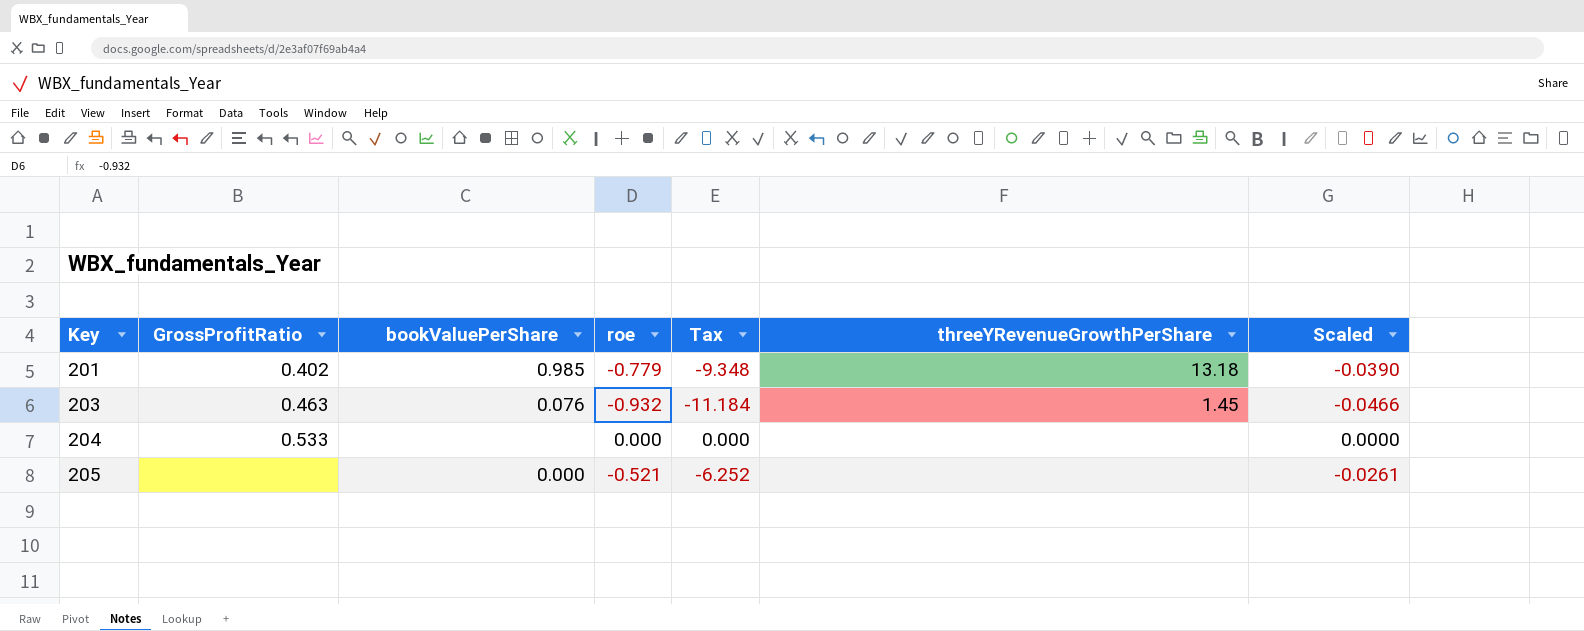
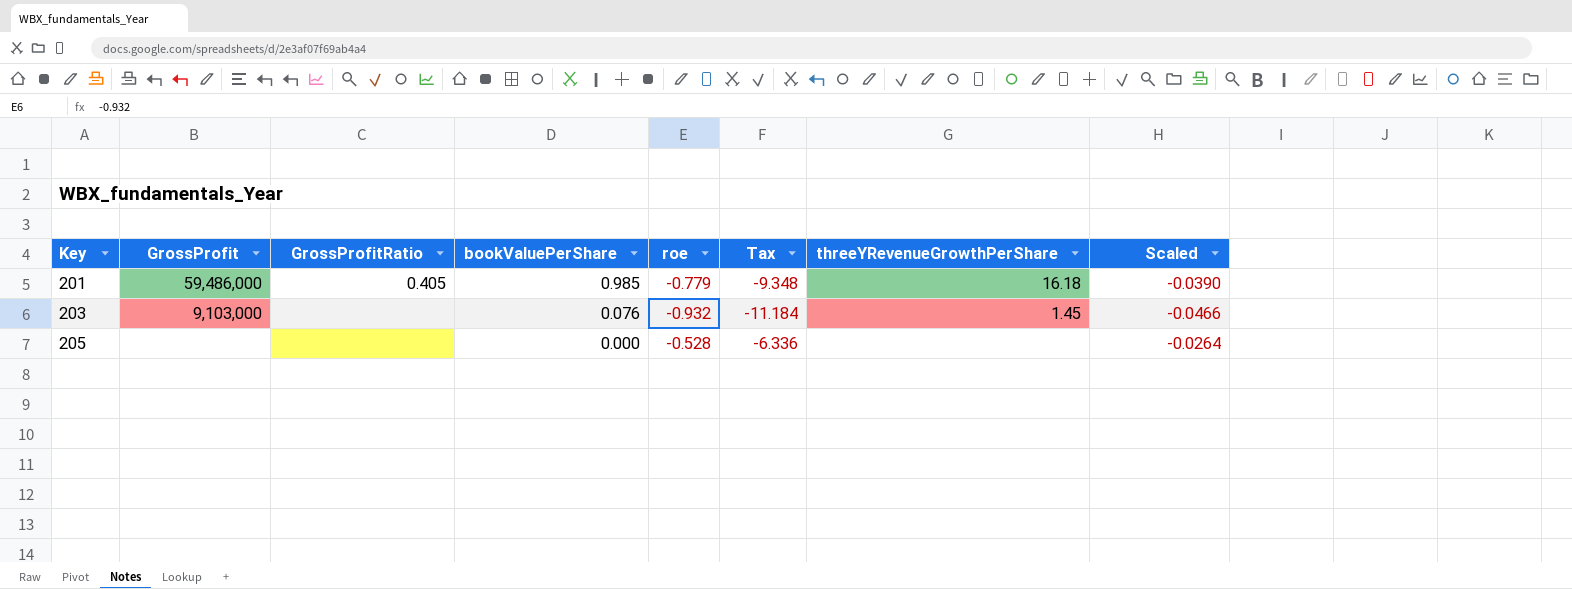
column GrossProfit | position: none -> 2
row 204: 0.533 | none | 0.000 | 0.000 | none | 0.0000 -> none
201 | GrossProfitRatio: 0.402 -> 0.405
201 | threeYRevenueGrowthPerShare: 13.18 -> 16.18
203 | GrossProfitRatio: 0.463 -> none
205 | roe: -0.521 -> -0.528
205 | Tax: -6.252 -> -6.336
205 | Scaled: -0.0261 -> -0.0264

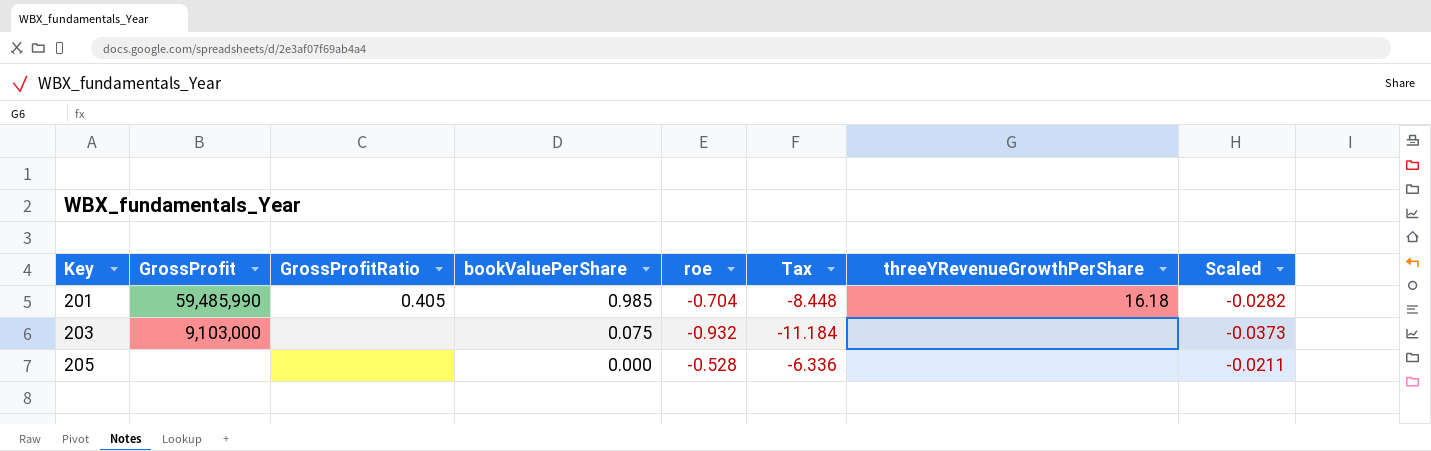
column Scaled | formula: [roe] * 0.05 -> [roe] * 0.04
201 | GrossProfit: 59,486,000 -> 59,485,990
201 | roe: -0.779 -> -0.704
201 | Tax: -9.348 -> -8.448
203 | bookValuePerShare: 0.076 -> 0.075
203 | threeYRevenueGrowthPerShare: 1.45 -> none

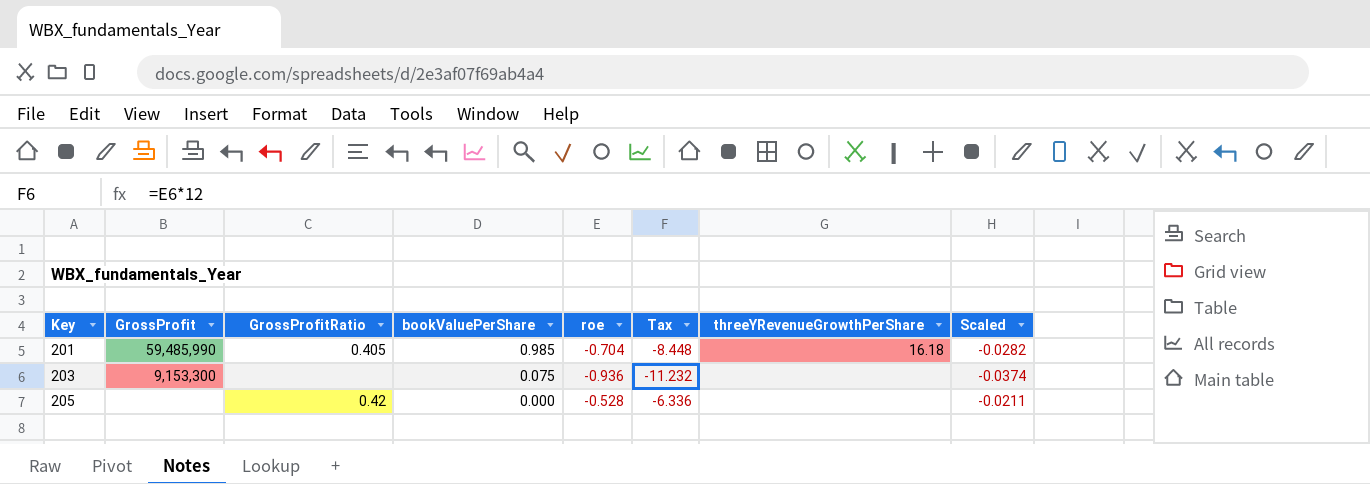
203 | GrossProfit: 9,103,000 -> 9,153,300
203 | roe: -0.932 -> -0.936
203 | Tax: -11.184 -> -11.232
203 | Scaled: -0.0373 -> -0.0374
205 | GrossProfitRatio: none -> 0.42

